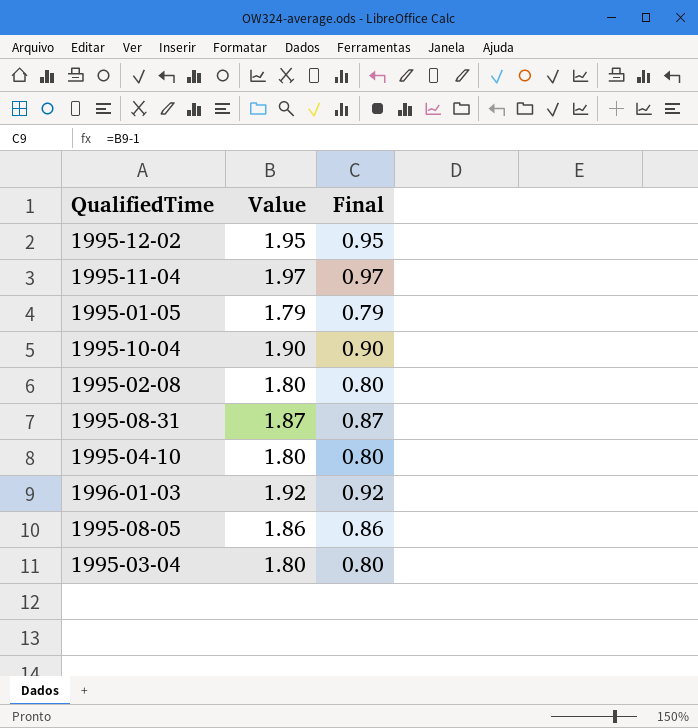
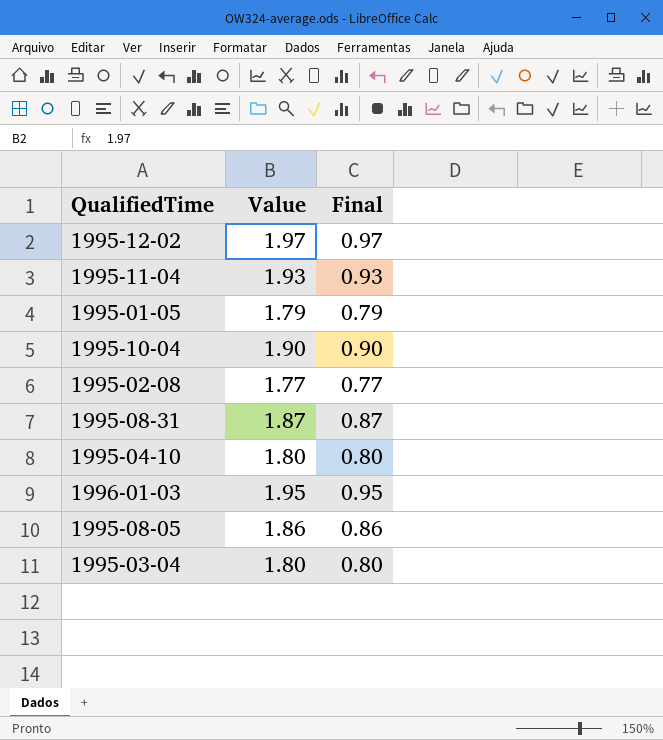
1995-12-02 | Value: 1.95 -> 1.97
1995-12-02 | Final: 0.95 -> 0.97
1995-11-04 | Value: 1.97 -> 1.93
1995-11-04 | Final: 0.97 -> 0.93
1995-02-08 | Value: 1.80 -> 1.77
1995-02-08 | Final: 0.80 -> 0.77
1996-01-03 | Value: 1.92 -> 1.95
1996-01-03 | Final: 0.92 -> 0.95

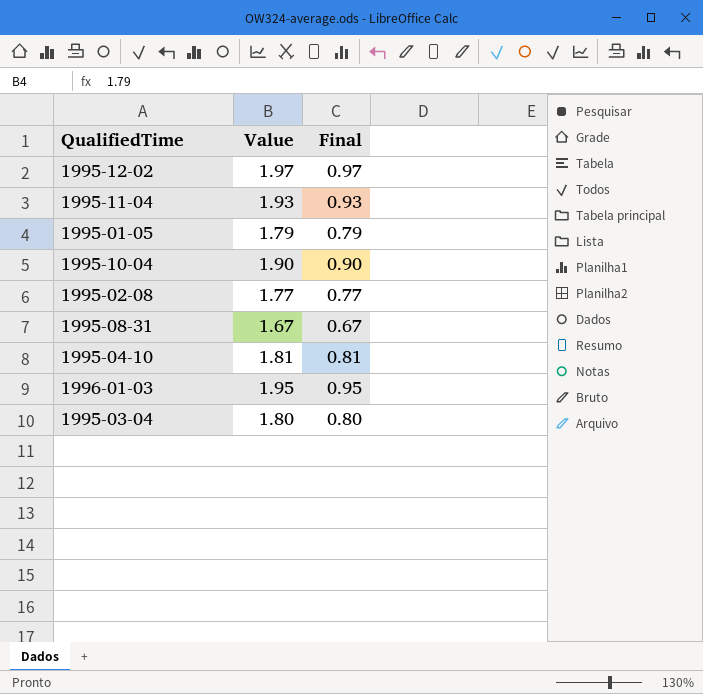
row 1995-08-05: 1.86 | 0.86 -> none
1995-08-31 | Value: 1.87 -> 1.67
1995-08-31 | Final: 0.87 -> 0.67
1995-04-10 | Value: 1.80 -> 1.81
1995-04-10 | Final: 0.80 -> 0.81

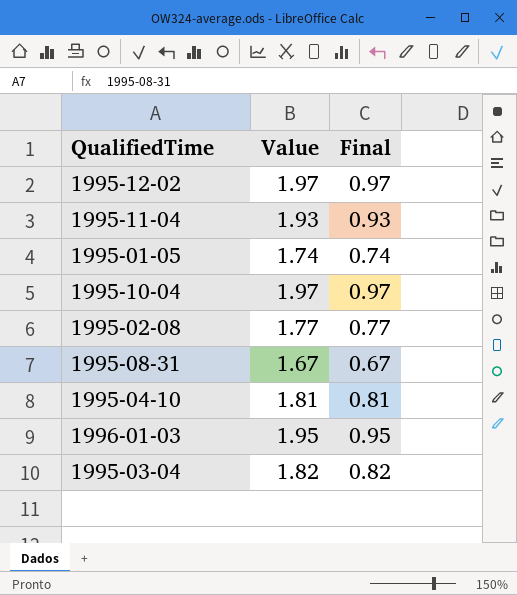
1995-01-05 | Value: 1.79 -> 1.74
1995-01-05 | Final: 0.79 -> 0.74
1995-10-04 | Value: 1.90 -> 1.97
1995-10-04 | Final: 0.90 -> 0.97
1995-03-04 | Value: 1.80 -> 1.82
1995-03-04 | Final: 0.80 -> 0.82

